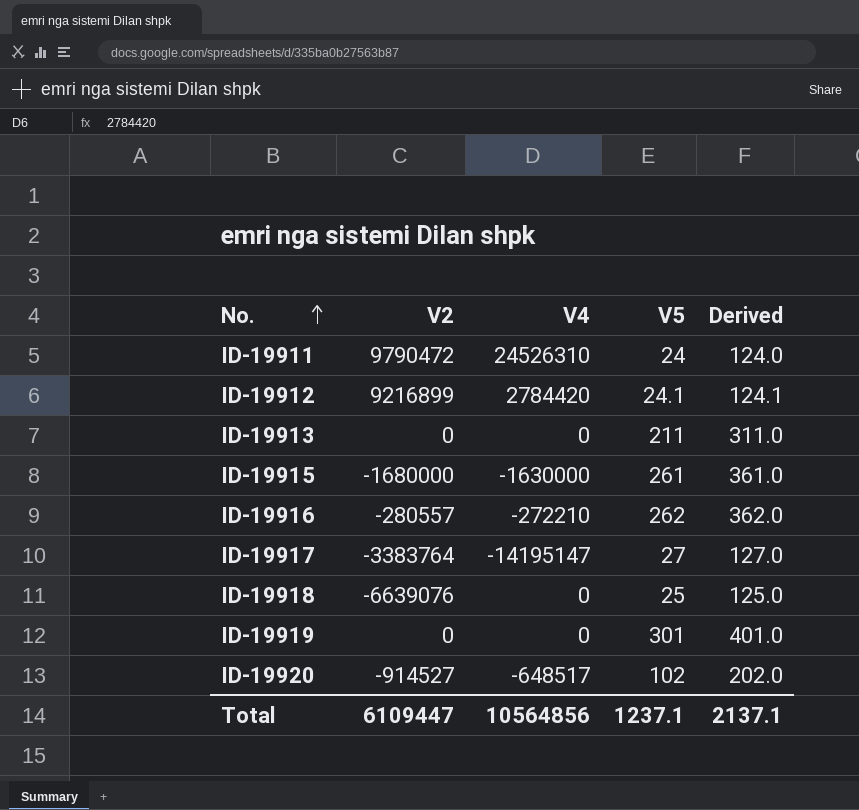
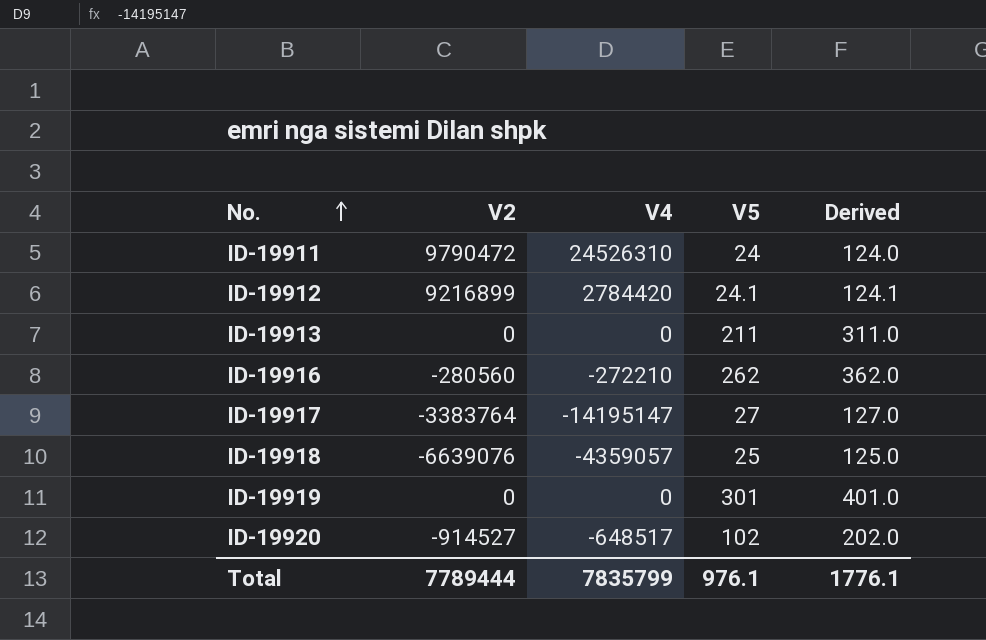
row ID-19915: -1680000 | -1630000 | 261 | 361.0 -> none
ID-19916 | V2: -280557 -> -280560
ID-19918 | V4: 0 -> -4359057
Total | V2: 6109447 -> 7789444
Total | V4: 10564856 -> 7835799
Total | V5: 1237.1 -> 976.1
Total | Derived: 2137.1 -> 1776.1

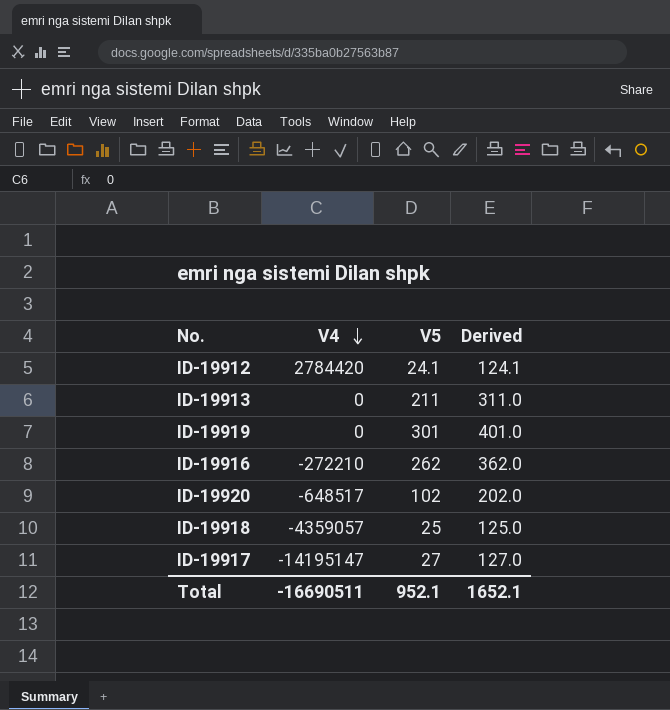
row order: No. ascending -> V4 descending
column V2 | position: 2 -> none
row ID-19911: 9790472 | 24526310 | 24 | 124.0 -> none
Total | V4: 7835799 -> -16690511
Total | V5: 976.1 -> 952.1
Total | Derived: 1776.1 -> 1652.1

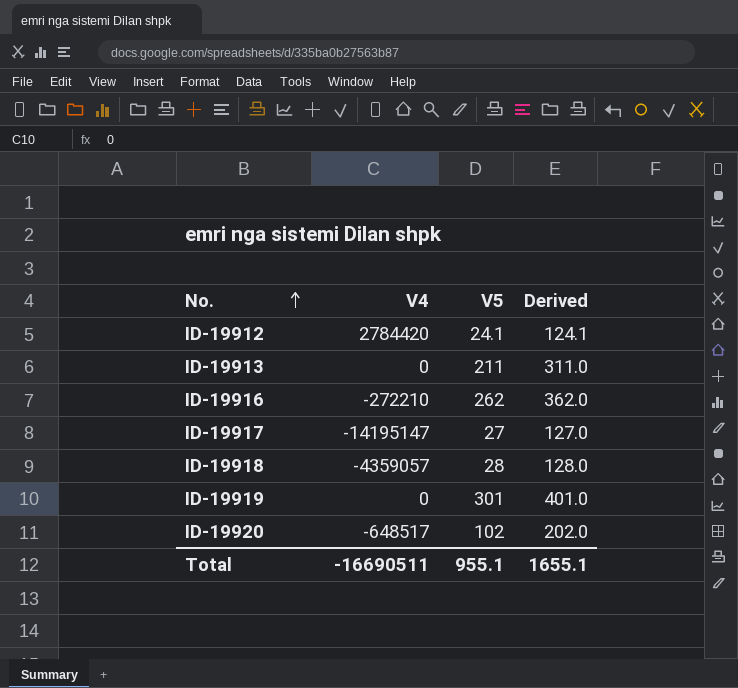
row order: V4 descending -> No. ascending
ID-19918 | V5: 25 -> 28
ID-19918 | Derived: 125.0 -> 128.0
Total | V5: 952.1 -> 955.1
Total | Derived: 1652.1 -> 1655.1

